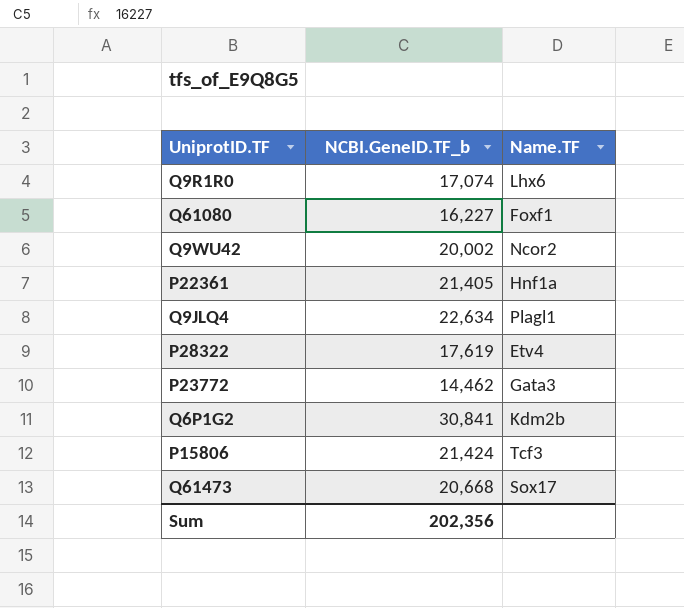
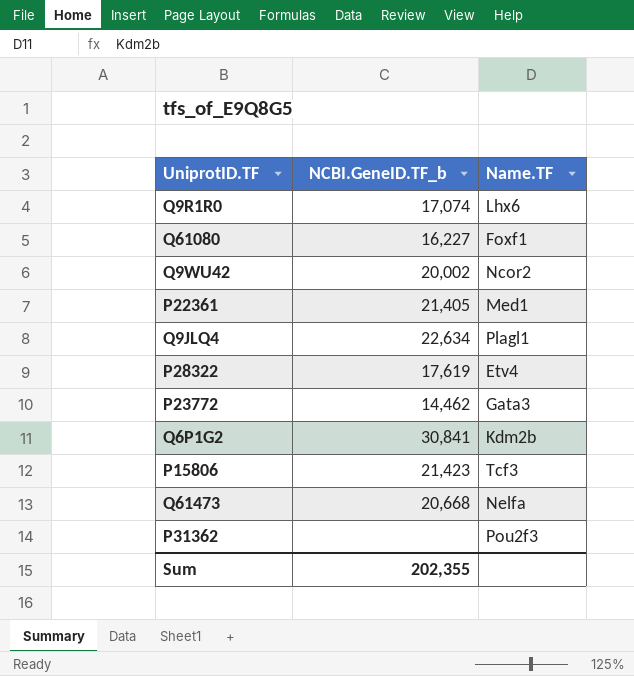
P22361 | Name.TF: Hnf1a -> Med1
P15806 | NCBI.GeneID.TF_b: 21,424 -> 21,423
Q61473 | Name.TF: Sox17 -> Nelfa
row P31362: none -> none | Pou2f3
Sum | NCBI.GeneID.TF_b: 202,356 -> 202,355

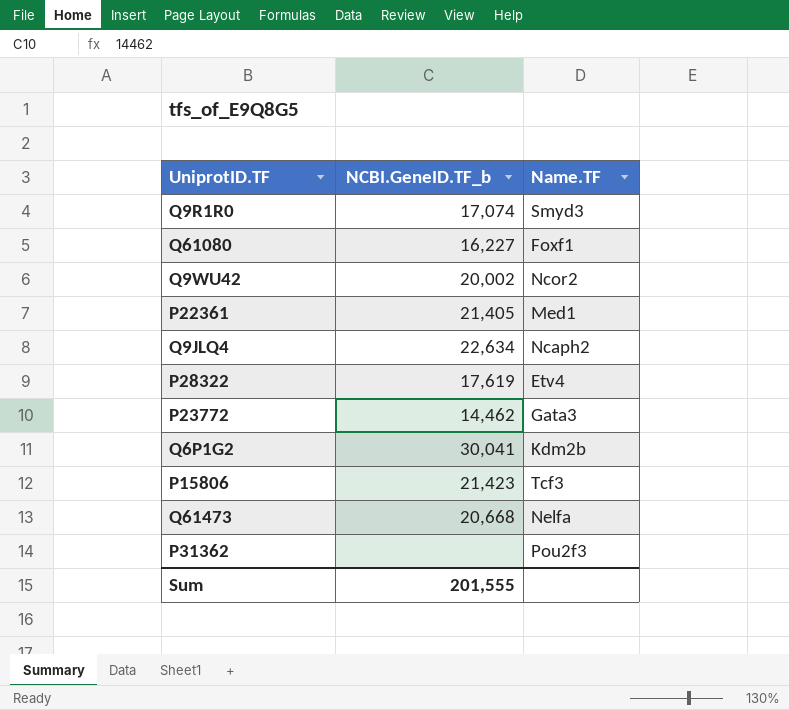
Q9R1R0 | Name.TF: Lhx6 -> Smyd3
Q9JLQ4 | Name.TF: Plagl1 -> Ncaph2
Q6P1G2 | NCBI.GeneID.TF_b: 30,841 -> 30,041
Sum | NCBI.GeneID.TF_b: 202,355 -> 201,555

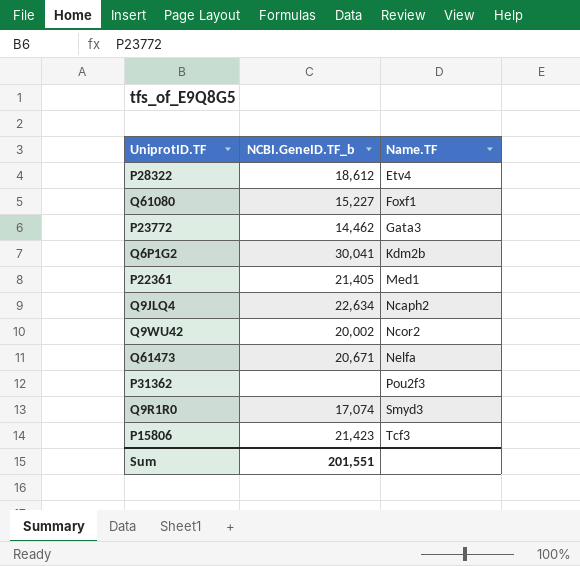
row order: none -> Name.TF ascending
P28322 | NCBI.GeneID.TF_b: 17,619 -> 18,612
Q61080 | NCBI.GeneID.TF_b: 16,227 -> 15,227
Q61473 | NCBI.GeneID.TF_b: 20,668 -> 20,671
Sum | NCBI.GeneID.TF_b: 201,555 -> 201,551

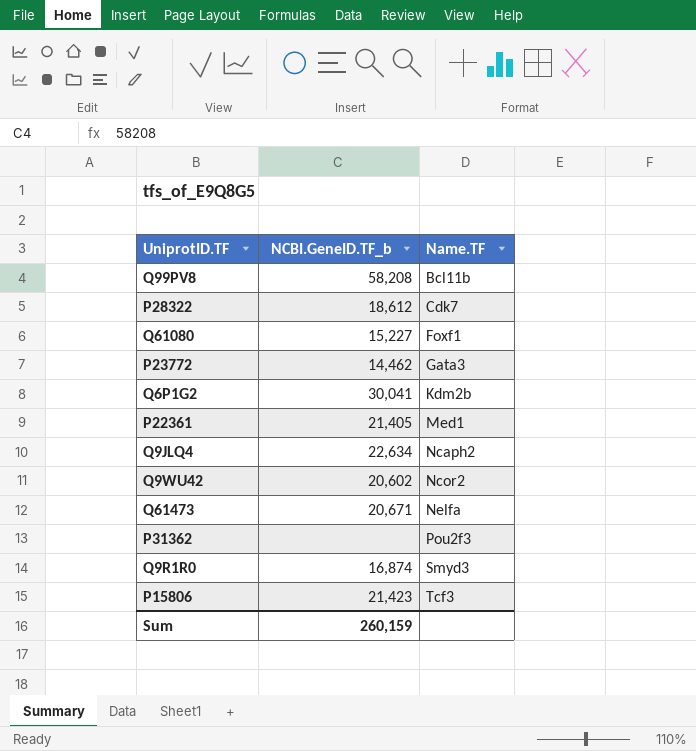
row Q99PV8: none -> 58,208 | Bcl11b
P28322 | Name.TF: Etv4 -> Cdk7
Q9WU42 | NCBI.GeneID.TF_b: 20,002 -> 20,602
Q9R1R0 | NCBI.GeneID.TF_b: 17,074 -> 16,874
Sum | NCBI.GeneID.TF_b: 201,551 -> 260,159

